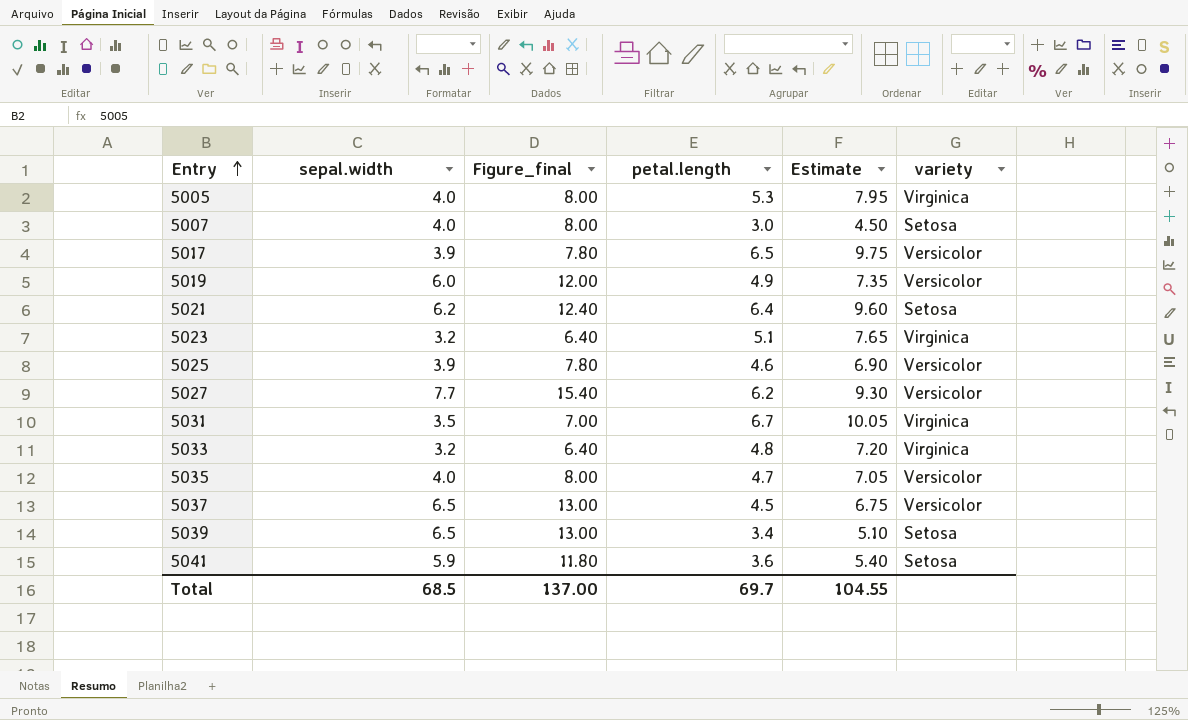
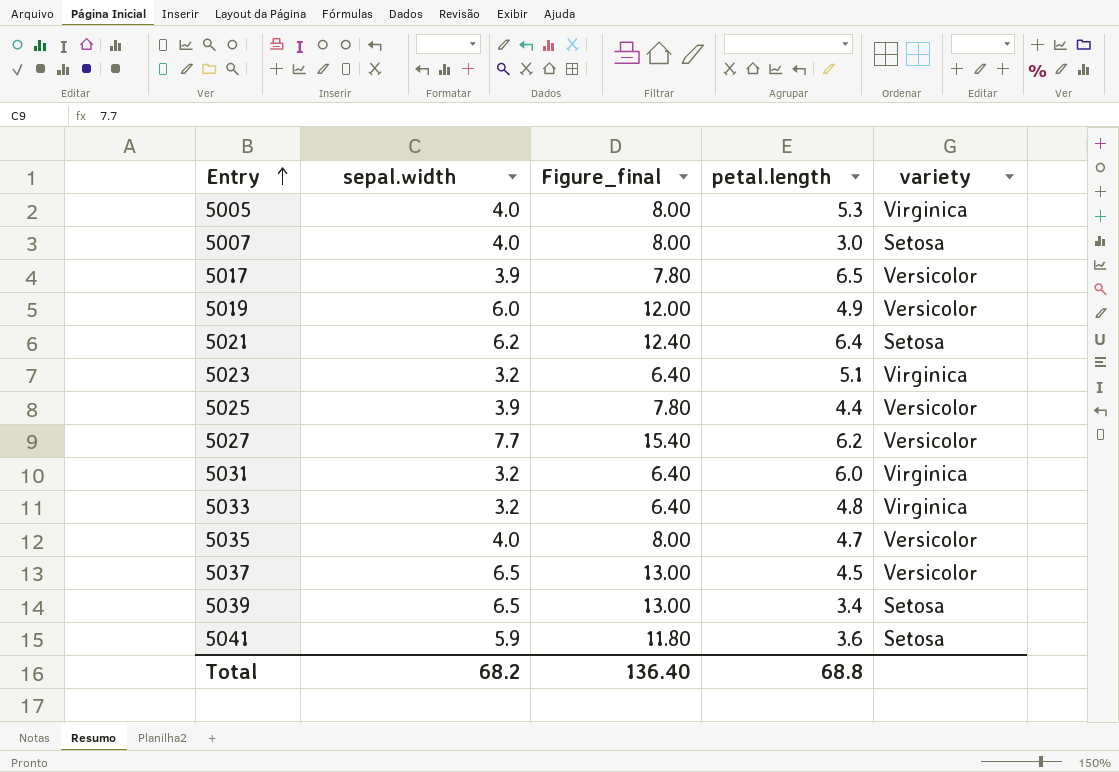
column Estimate | formula: [petal.length] * 1.5 -> none
5025 | petal.length: 4.6 -> 4.4
5031 | sepal.width: 3.5 -> 3.2
5031 | Figure_final: 7.00 -> 6.40
5031 | petal.length: 6.7 -> 6.0
Total | sepal.width: 68.5 -> 68.2
Total | Figure_final: 137.00 -> 136.40
Total | petal.length: 69.7 -> 68.8

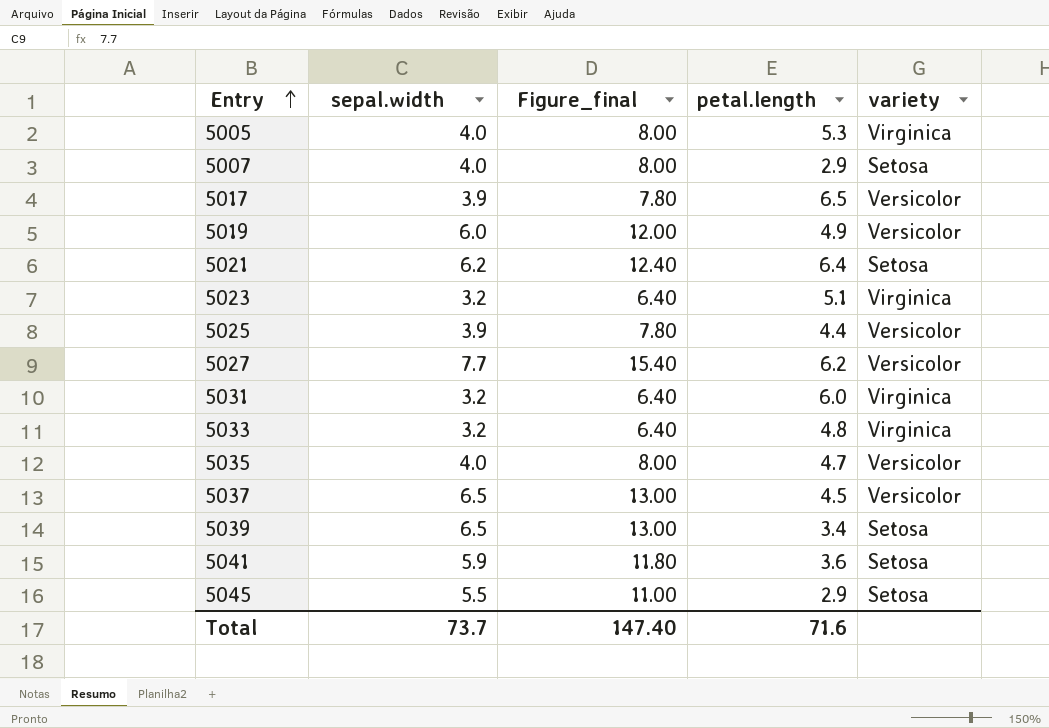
5007 | petal.length: 3.0 -> 2.9
row 5045: none -> 5.5 | 11.00 | 2.9 | Setosa
Total | sepal.width: 68.2 -> 73.7
Total | Figure_final: 136.40 -> 147.40
Total | petal.length: 68.8 -> 71.6

